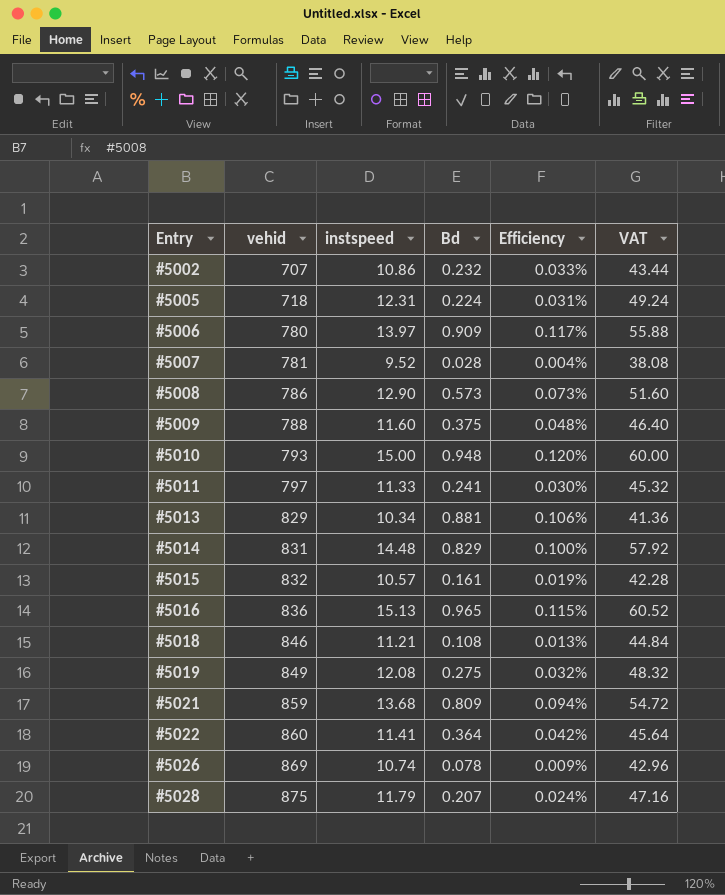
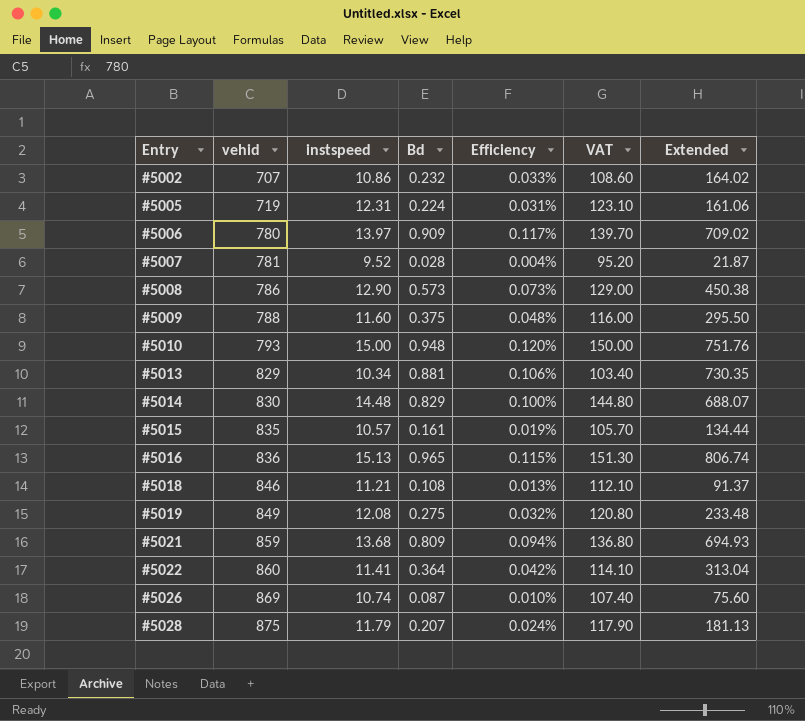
column VAT | formula: [instspeed] * 4 -> [instspeed] * 10
column Extended | formula: none -> [vehid] * [Bd]
row #5011: 797 | 11.33 | 0.241 | 0.030% | 45.32 -> none
#5005 | vehid: 718 -> 719
#5014 | vehid: 831 -> 830
#5015 | vehid: 832 -> 835
#5026 | Bd: 0.078 -> 0.087
#5026 | Efficiency: 0.009% -> 0.010%

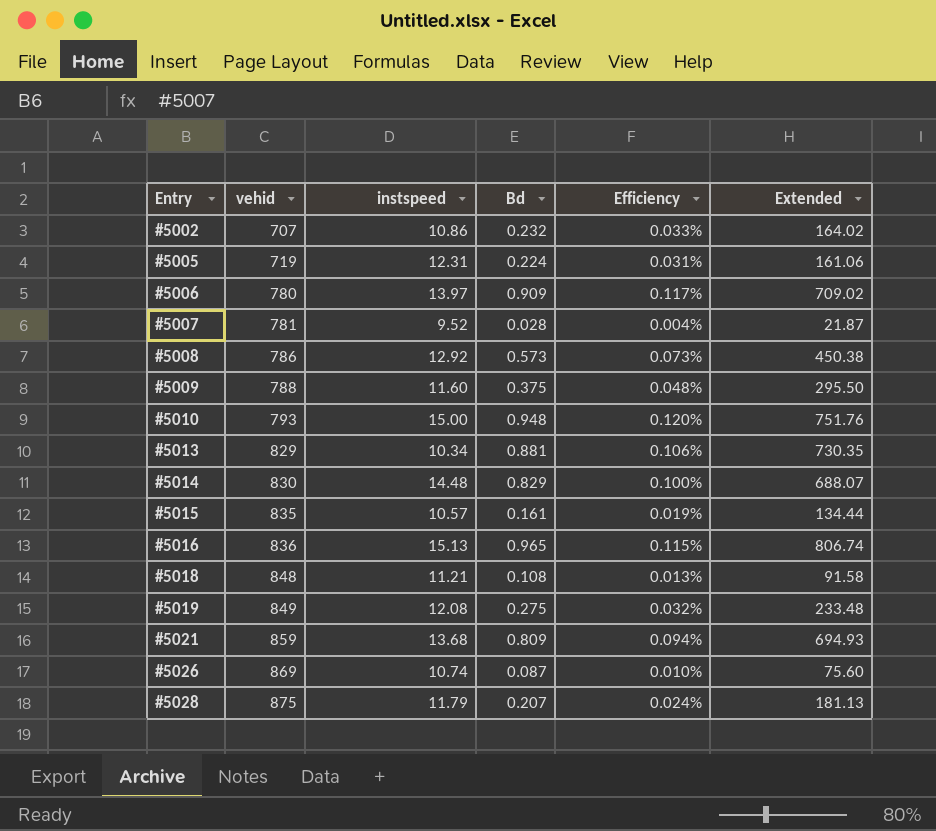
column VAT | formula: [instspeed] * 10 -> none
row #5022: 860 | 11.41 | 0.364 | 0.042% | 114.10 | 313.04 -> none
#5008 | instspeed: 12.90 -> 12.92
#5018 | vehid: 846 -> 848
#5018 | Extended: 91.37 -> 91.58

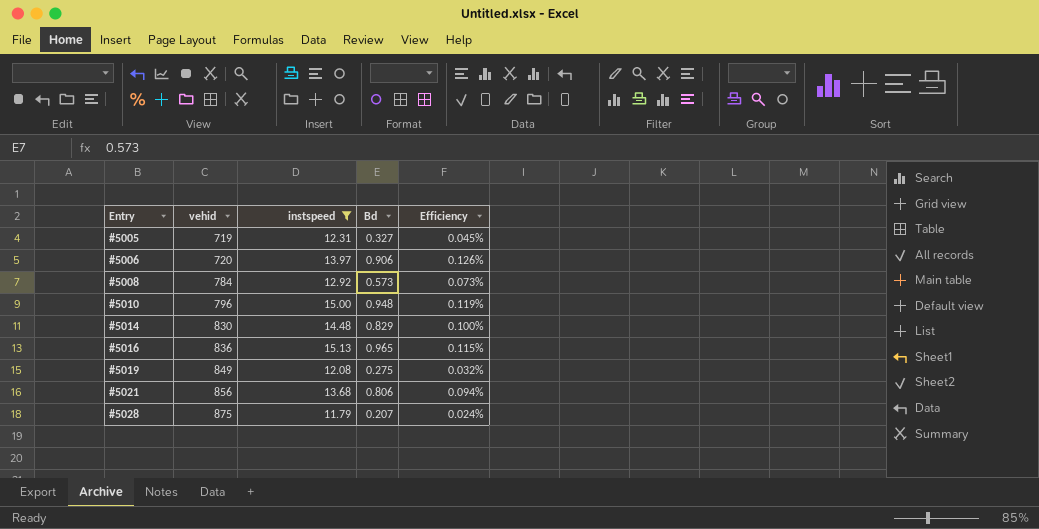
filter: none -> instspeed >= 11.79
column Extended | formula: [vehid] * [Bd] -> none
#5005 | Bd: 0.224 -> 0.327
#5005 | Efficiency: 0.031% -> 0.045%
#5006 | vehid: 780 -> 720
#5006 | Bd: 0.909 -> 0.906
#5006 | Efficiency: 0.117% -> 0.126%
#5008 | vehid: 786 -> 784
#5010 | vehid: 793 -> 796
#5010 | Efficiency: 0.120% -> 0.119%
#5021 | vehid: 859 -> 856
#5021 | Bd: 0.809 -> 0.806

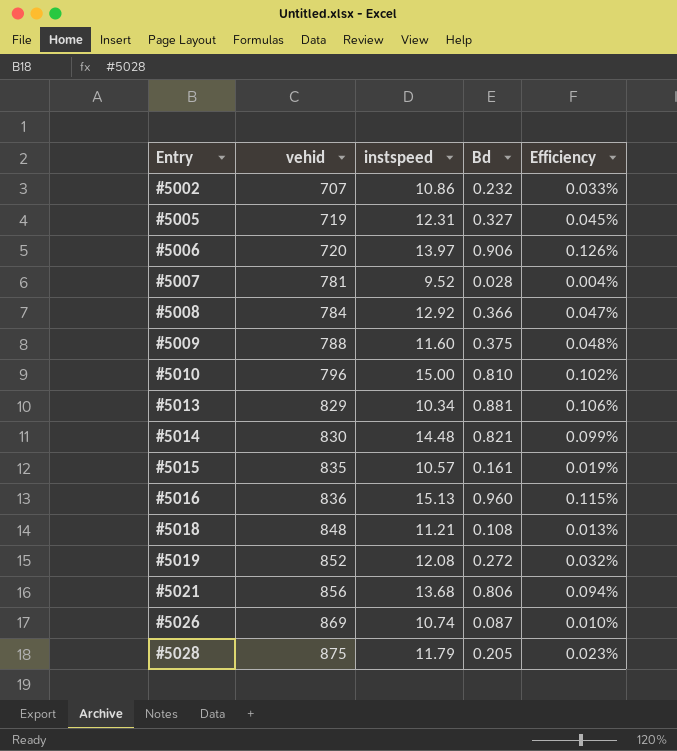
filter: instspeed >= 11.79 -> none
#5008 | Bd: 0.573 -> 0.366
#5008 | Efficiency: 0.073% -> 0.047%
#5010 | Bd: 0.948 -> 0.810
#5010 | Efficiency: 0.119% -> 0.102%
#5014 | Bd: 0.829 -> 0.821
#5014 | Efficiency: 0.100% -> 0.099%
#5016 | Bd: 0.965 -> 0.960
#5019 | vehid: 849 -> 852
#5019 | Bd: 0.275 -> 0.272
#5028 | Bd: 0.207 -> 0.205
#5028 | Efficiency: 0.024% -> 0.023%

